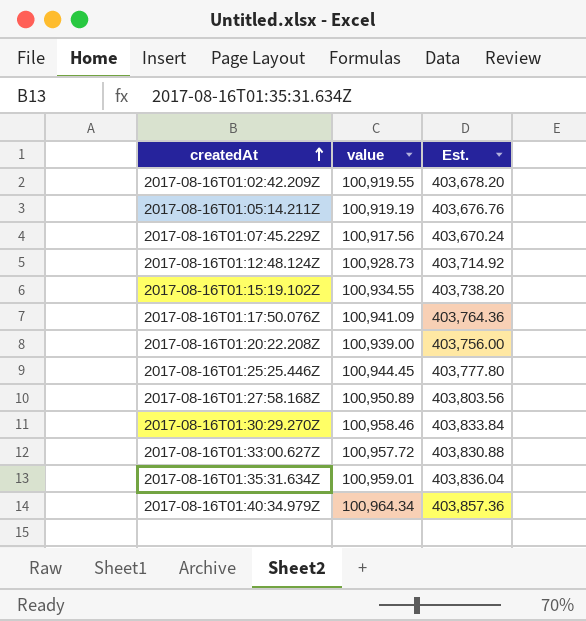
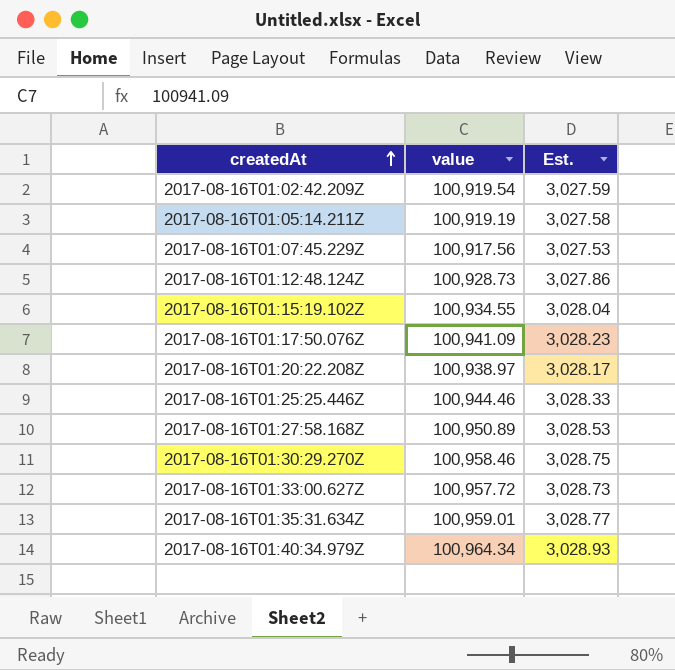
column Est. | formula: [value] * 4 -> [value] * 0.03
2017-08-16T01:02:42.209Z | value: 100,919.55 -> 100,919.54
2017-08-16T01:20:22.208Z | value: 100,939.00 -> 100,938.97
2017-08-16T01:25:25.446Z | value: 100,944.45 -> 100,944.46

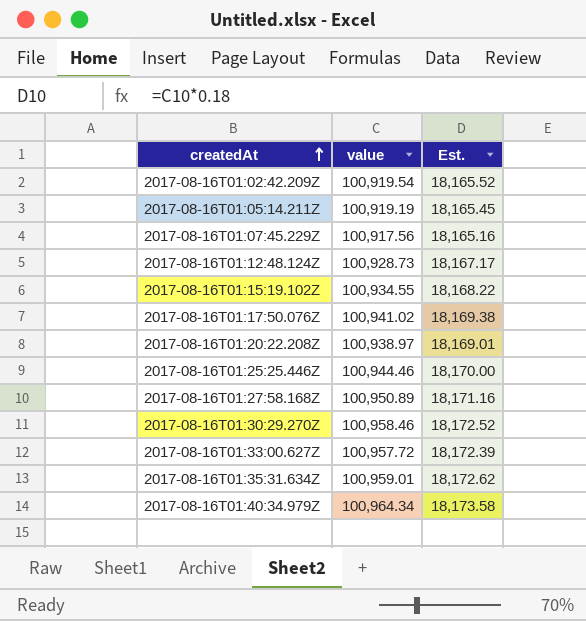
column Est. | formula: [value] * 0.03 -> [value] * 0.18
2017-08-16T01:17:50.076Z | value: 100,941.09 -> 100,941.02

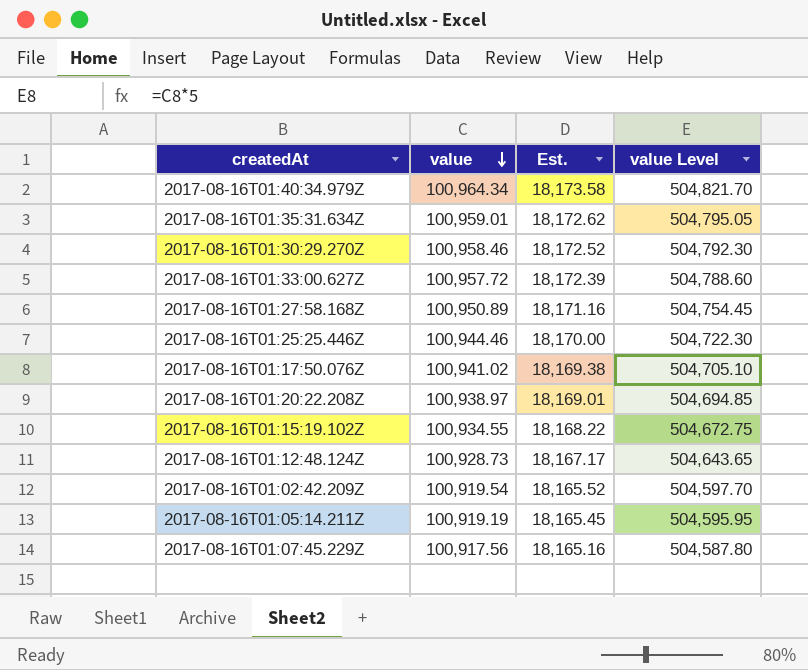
row order: createdAt ascending -> value descending
column value Level | formula: none -> [value] * 5

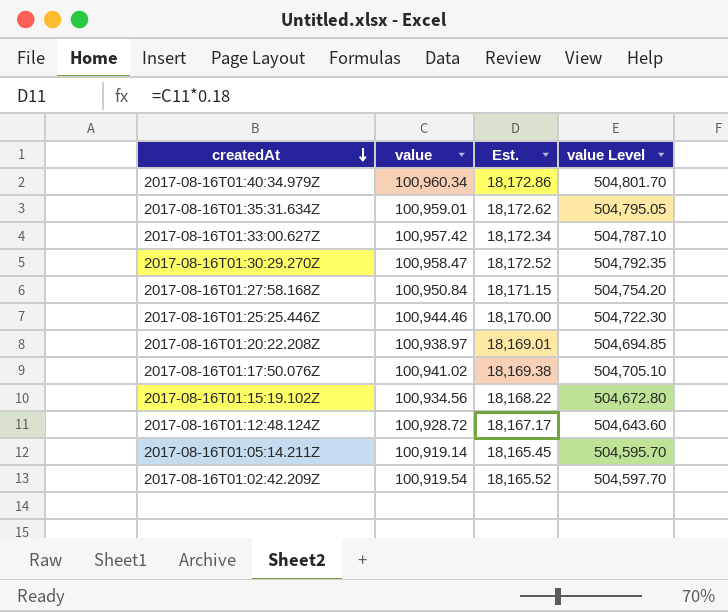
row order: value descending -> createdAt descending
row 2017-08-16T01:07:45.229Z: 100,917.56 | 18,165.16 | 504,587.80 -> none
2017-08-16T01:40:34.979Z | value: 100,964.34 -> 100,960.34
2017-08-16T01:40:34.979Z | Est.: 18,173.58 -> 18,172.86
2017-08-16T01:40:34.979Z | value Level: 504,821.70 -> 504,801.70
2017-08-16T01:33:00.627Z | value: 100,957.72 -> 100,957.42
2017-08-16T01:33:00.627Z | Est.: 18,172.39 -> 18,172.34
2017-08-16T01:33:00.627Z | value Level: 504,788.60 -> 504,787.10
2017-08-16T01:30:29.270Z | value: 100,958.46 -> 100,958.47
2017-08-16T01:30:29.270Z | value Level: 504,792.30 -> 504,792.35
2017-08-16T01:27:58.168Z | value: 100,950.89 -> 100,950.84
2017-08-16T01:27:58.168Z | Est.: 18,171.16 -> 18,171.15
2017-08-16T01:27:58.168Z | value Level: 504,754.45 -> 504,754.20
2017-08-16T01:15:19.102Z | value: 100,934.55 -> 100,934.56
2017-08-16T01:15:19.102Z | value Level: 504,672.75 -> 504,672.80
2017-08-16T01:12:48.124Z | value: 100,928.73 -> 100,928.72
2017-08-16T01:12:48.124Z | value Level: 504,643.65 -> 504,643.60
2017-08-16T01:05:14.211Z | value: 100,919.19 -> 100,919.14
2017-08-16T01:05:14.211Z | value Level: 504,595.95 -> 504,595.70

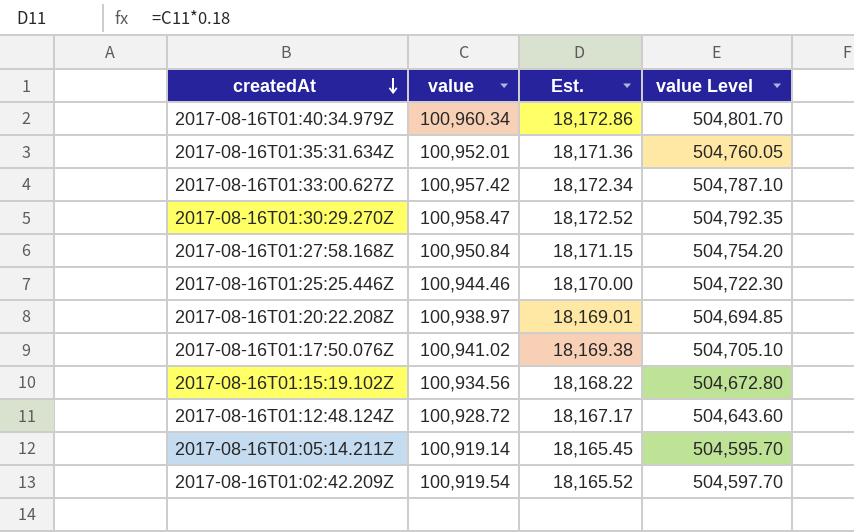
2017-08-16T01:35:31.634Z | value: 100,959.01 -> 100,952.01
2017-08-16T01:35:31.634Z | Est.: 18,172.62 -> 18,171.36
2017-08-16T01:35:31.634Z | value Level: 504,795.05 -> 504,760.05

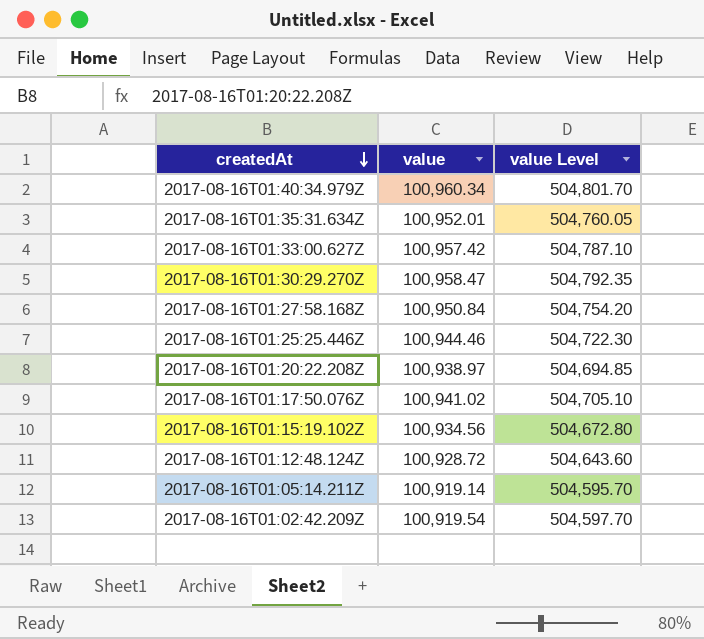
column Est. | formula: [value] * 0.18 -> none

